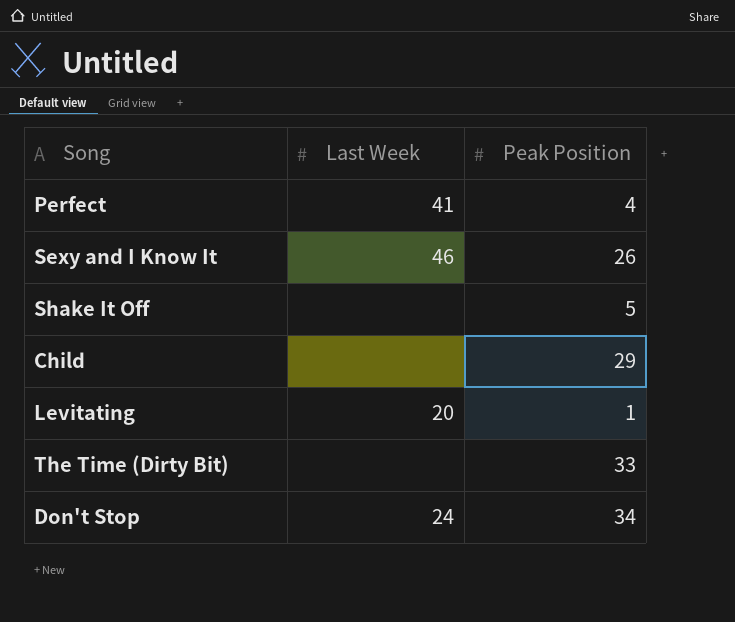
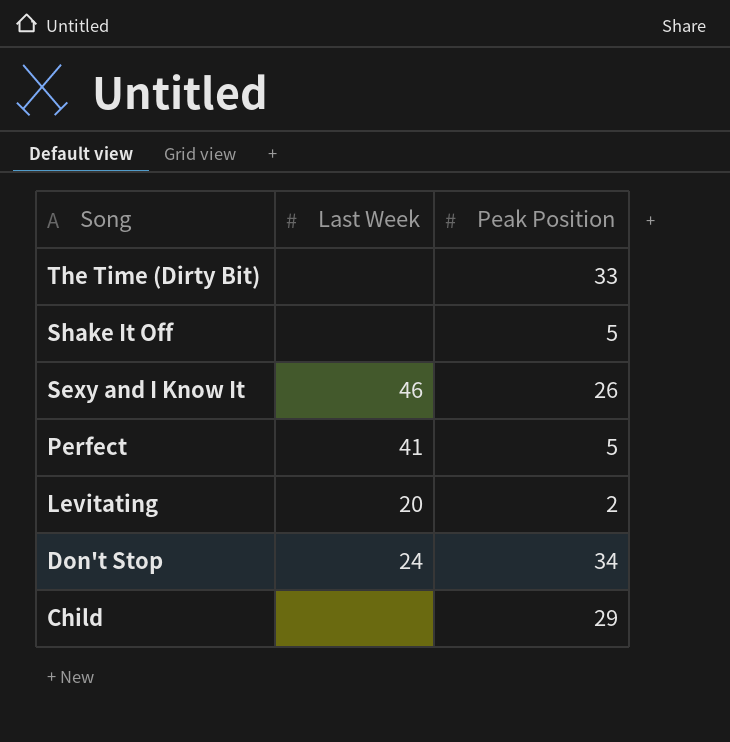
row order: none -> Song descending
Perfect | Peak Position: 4 -> 5
Levitating | Peak Position: 1 -> 2

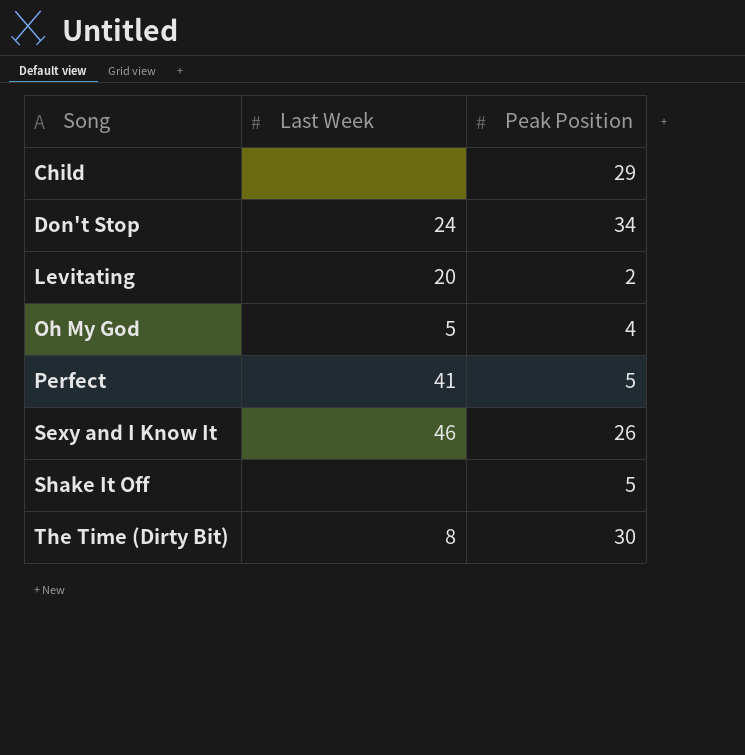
row order: Song descending -> Song ascending
row Oh My God: none -> 5 | 4
The Time (Dirty Bit) | Last Week: none -> 8
The Time (Dirty Bit) | Peak Position: 33 -> 30

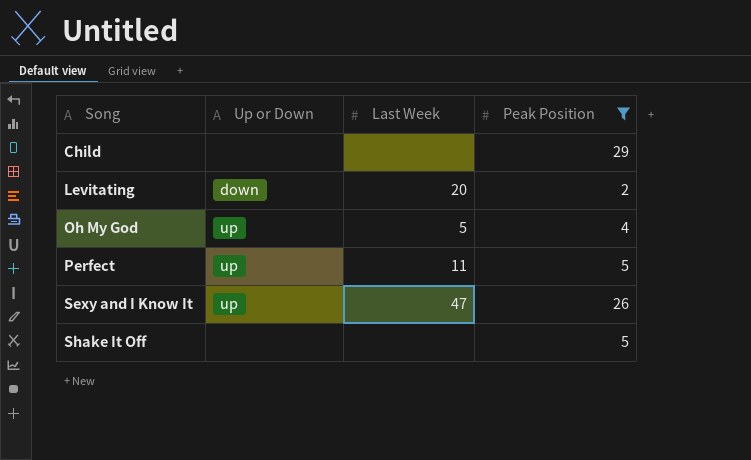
filter: none -> Peak Position <= 29
column Up or Down | position: none -> 2
Perfect | Last Week: 41 -> 11
Sexy and I Know It | Last Week: 46 -> 47

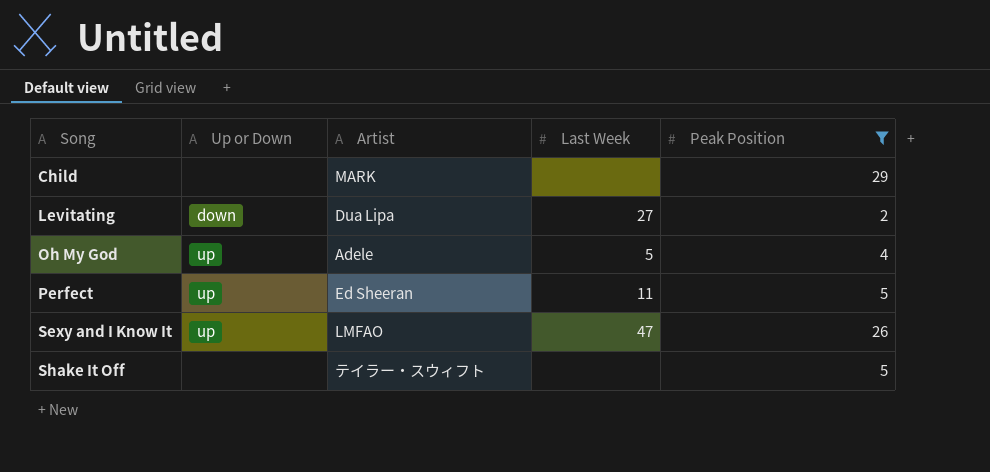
column Artist | position: none -> 3
Levitating | Last Week: 20 -> 27

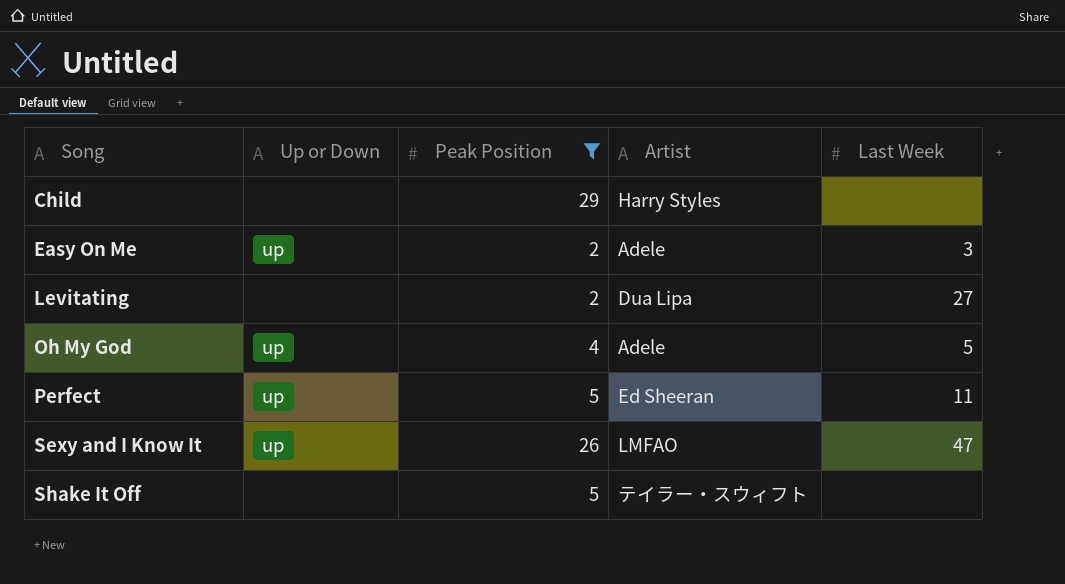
column Peak Position | position: 5 -> 3
Child | Artist: MARK -> Harry Styles
row Easy On Me: none -> up | 2 | Adele | 3
Levitating | Up or Down: down -> none

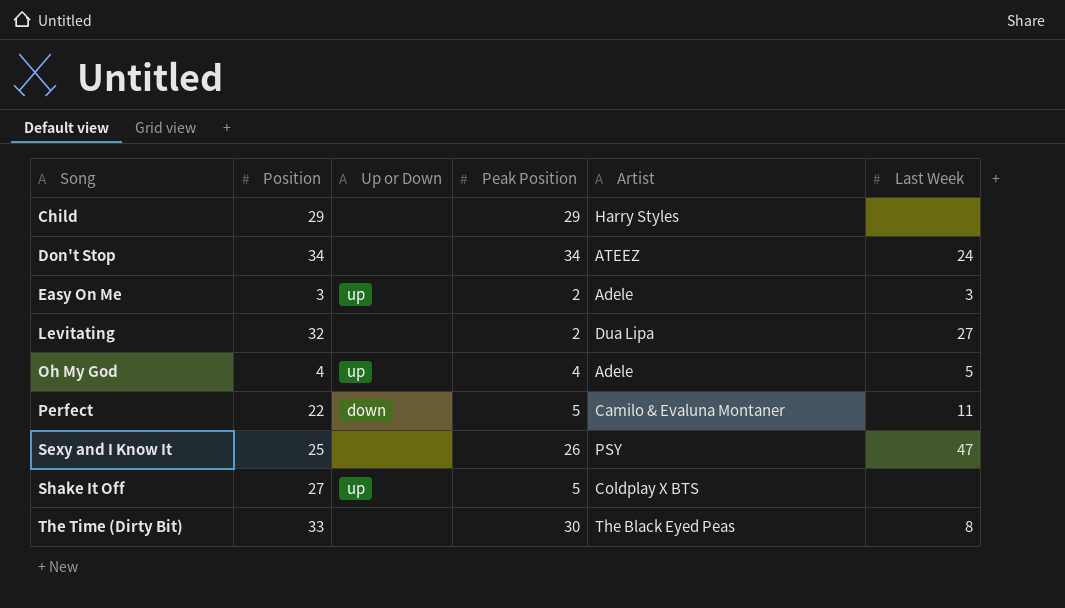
filter: Peak Position <= 29 -> none
column Position | position: none -> 2
Perfect | Up or Down: up -> down
Perfect | Artist: Ed Sheeran -> Camilo & Evaluna Montaner
Sexy and I Know It | Up or Down: up -> none
Sexy and I Know It | Artist: LMFAO -> PSY
Shake It Off | Up or Down: none -> up
Shake It Off | Artist: テイラー・スウィフト -> Coldplay X BTS

